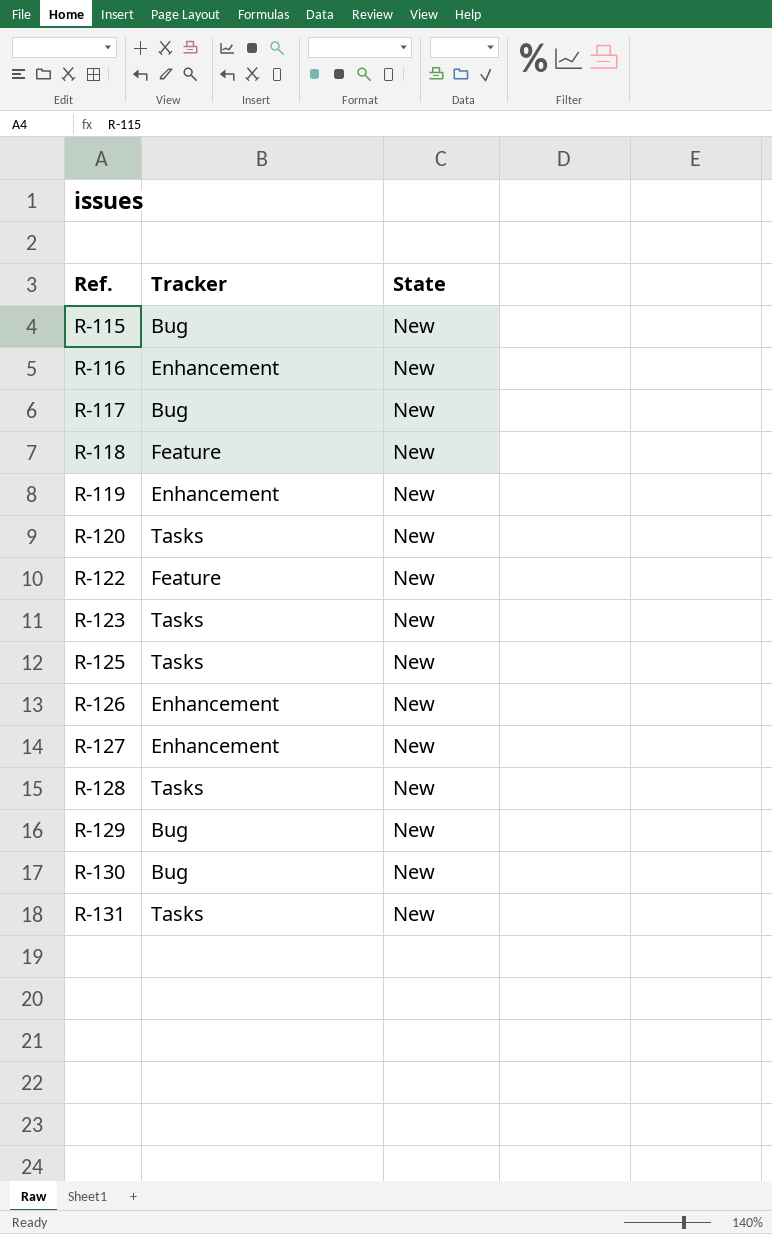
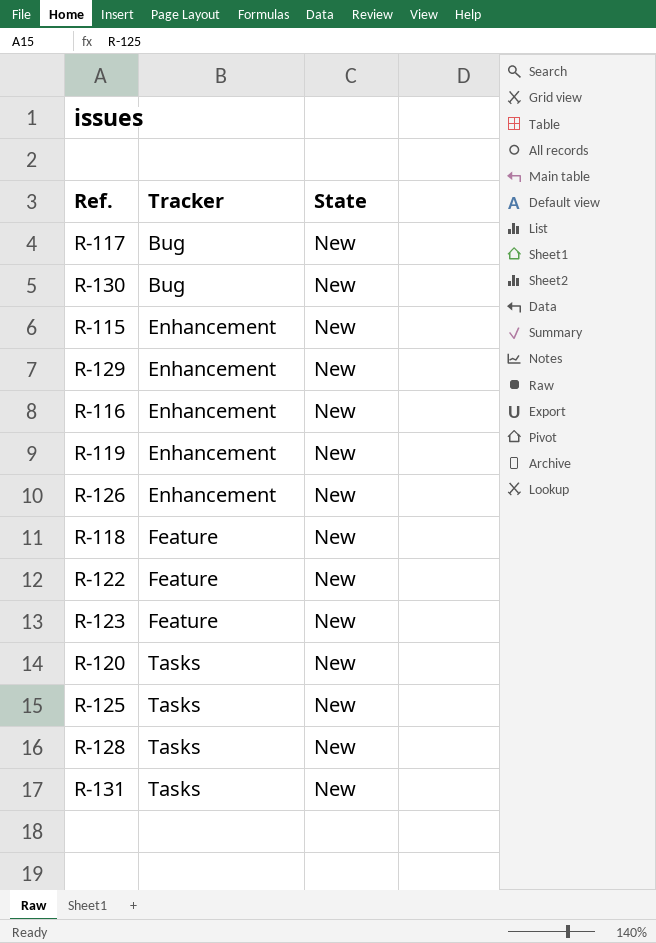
row order: Ref. ascending -> Tracker ascending
row R-127: Enhancement | New -> none
R-115 | Tracker: Bug -> Enhancement
R-129 | Tracker: Bug -> Enhancement
R-123 | Tracker: Tasks -> Feature

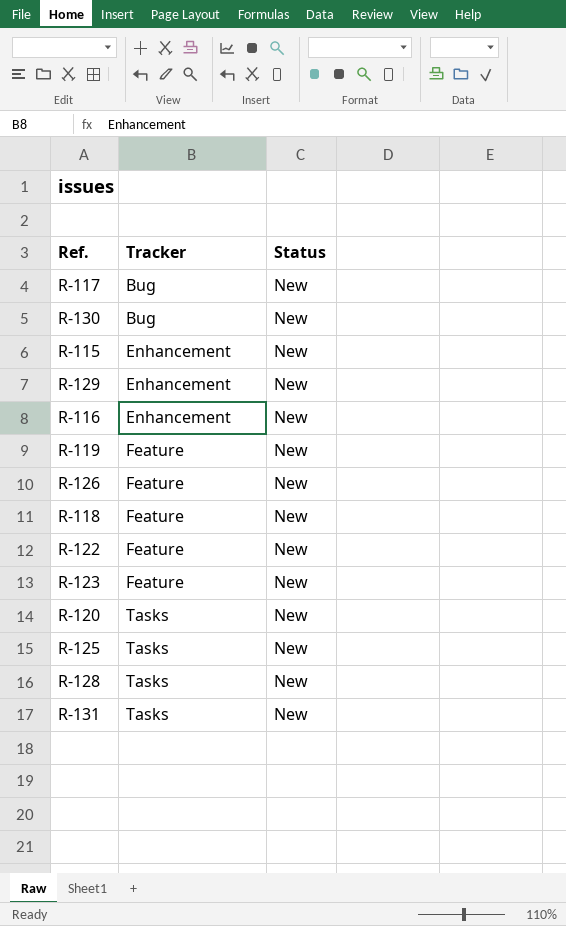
column name: State -> Status
R-119 | Tracker: Enhancement -> Feature
R-126 | Tracker: Enhancement -> Feature

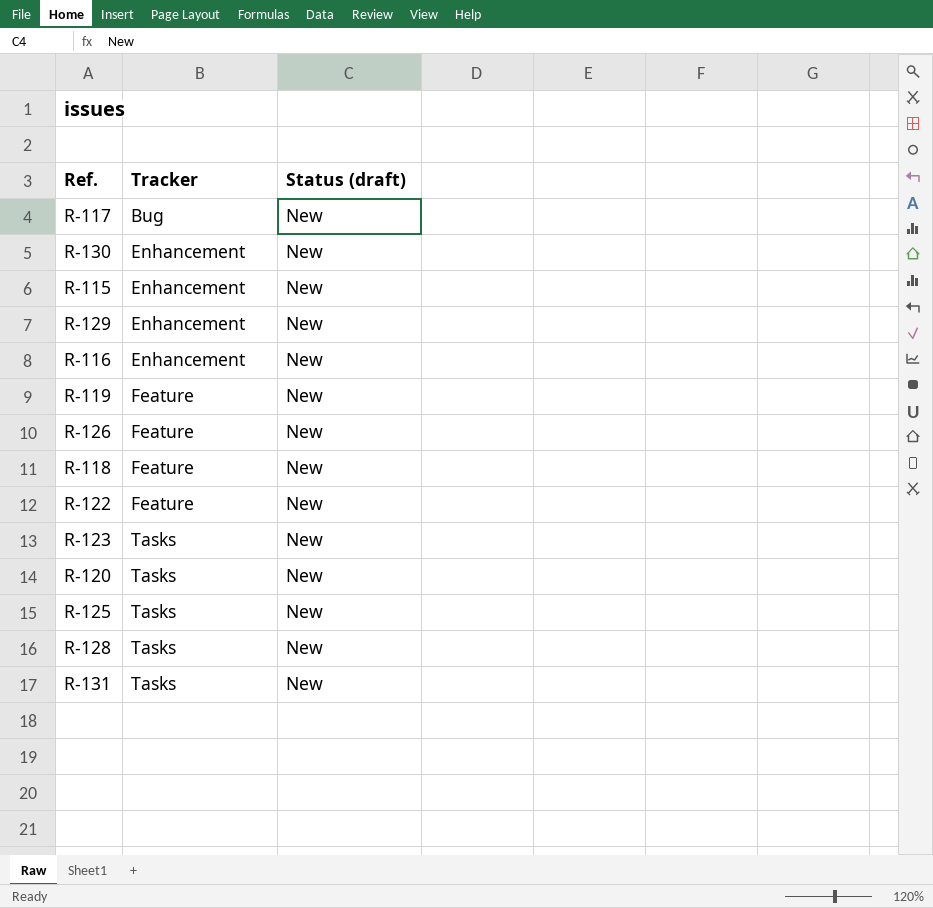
column name: Status -> Status (draft)
R-130 | Tracker: Bug -> Enhancement
R-123 | Tracker: Feature -> Tasks

